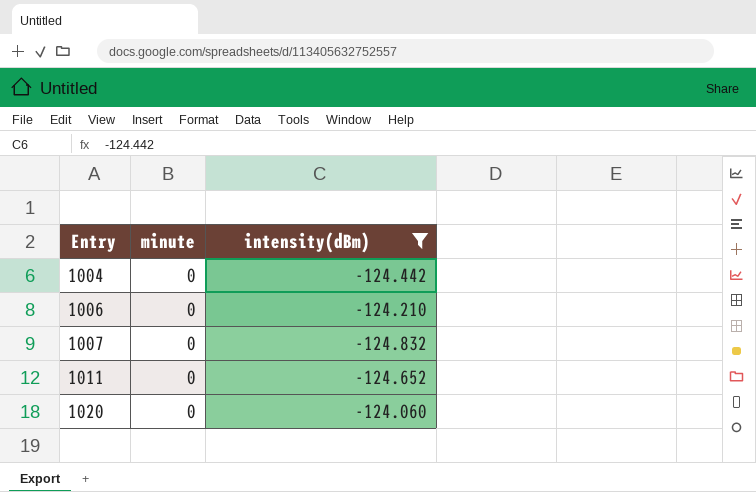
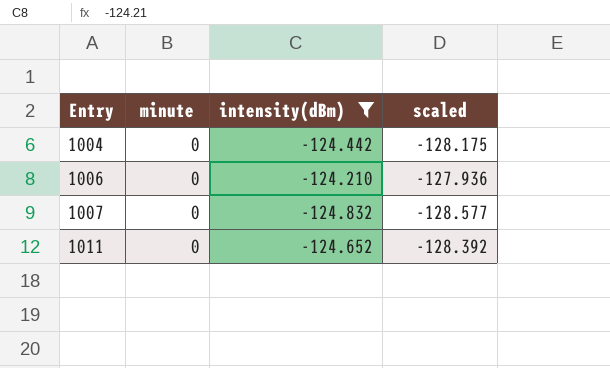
column scaled | formula: none -> [intensity(dBm)] * 1.03
row 1020: 0 | -124.060 -> none

